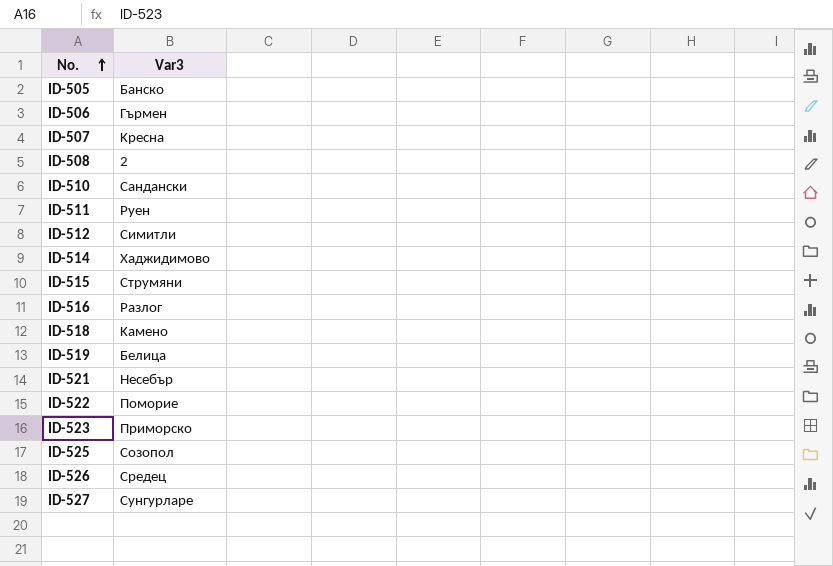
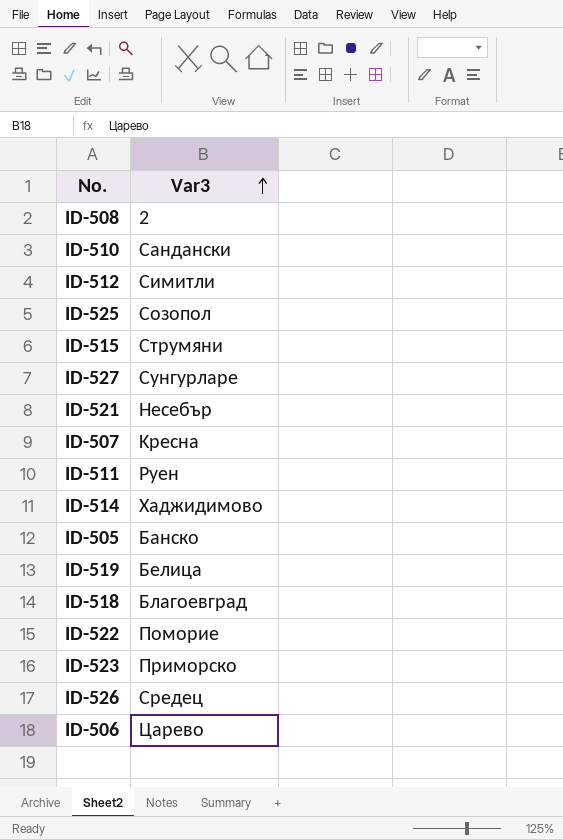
row order: No. ascending -> Var3 ascending
row ID-516: Pазлог -> none
ID-518 | Var3: Kамено -> Благоевград
ID-506 | Var3: Гърмен -> Царево

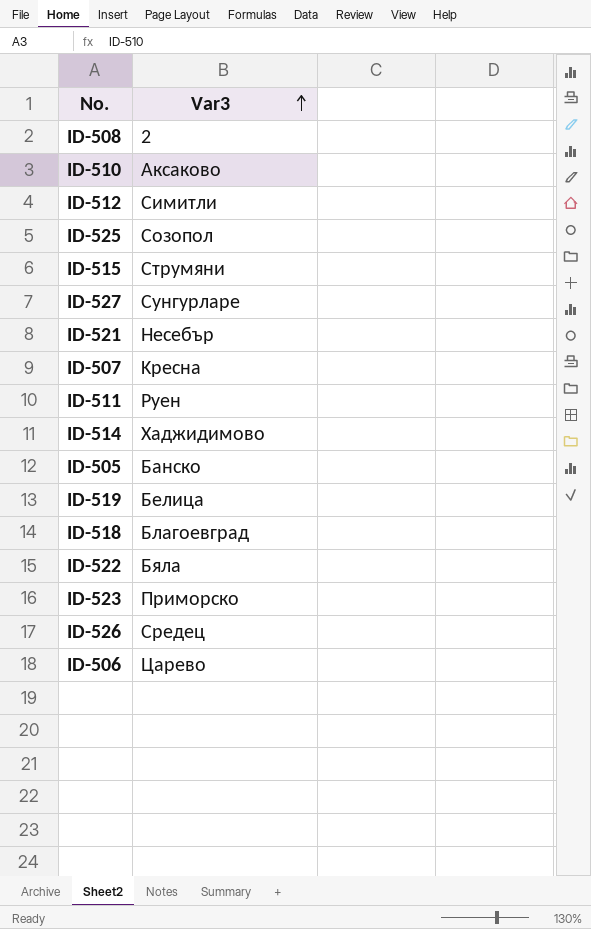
ID-510 | Var3: Cандански -> Aксаково
ID-522 | Var3: Поморие -> Бяла

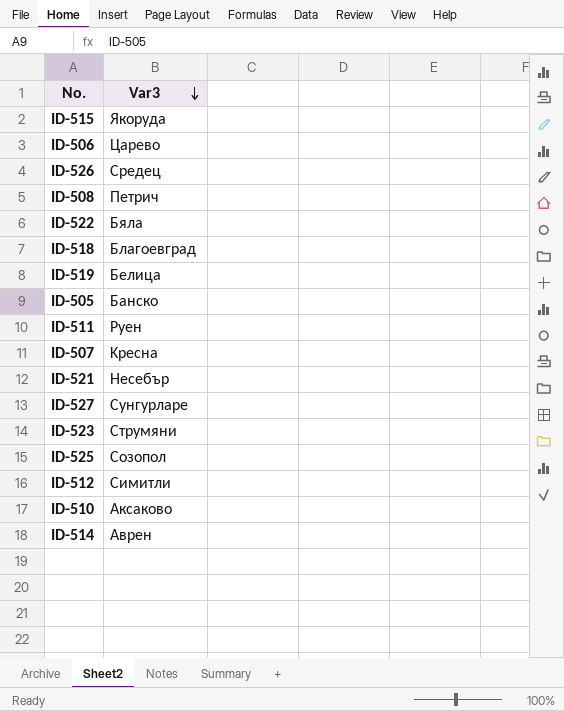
row order: Var3 ascending -> Var3 descending
ID-515 | Var3: Cтрумяни -> Якоруда
ID-508 | Var3: 2 -> Петрич
ID-523 | Var3: Приморско -> Cтрумяни
ID-514 | Var3: Xаджидимово -> Aврен

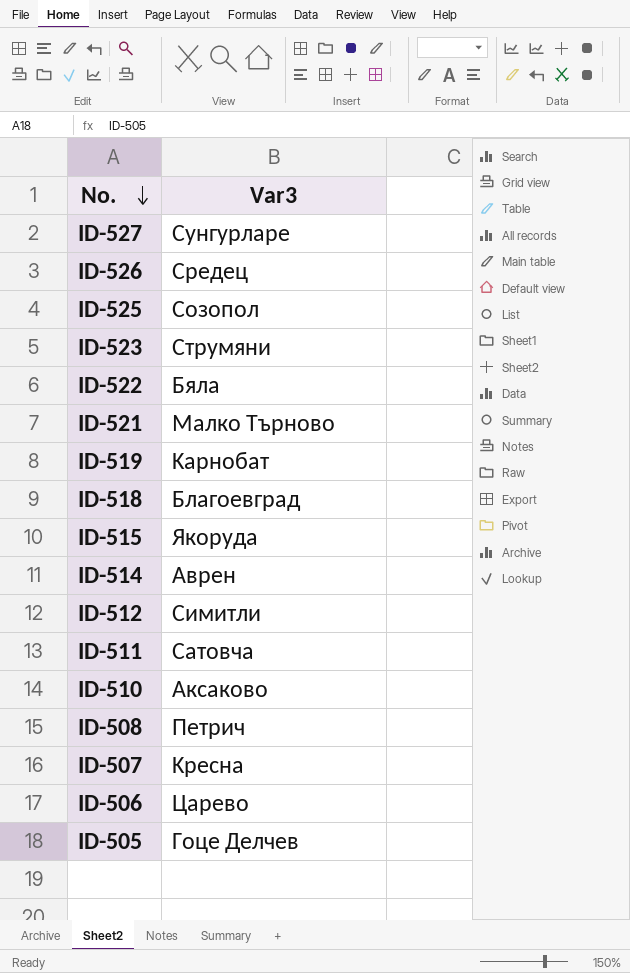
row order: Var3 descending -> No. descending
ID-521 | Var3: Hесебър -> Mалко Tърново
ID-519 | Var3: Белица -> Kарнобат
ID-511 | Var3: Pуен -> Cатовча
ID-505 | Var3: Банско -> Гоце Делчев

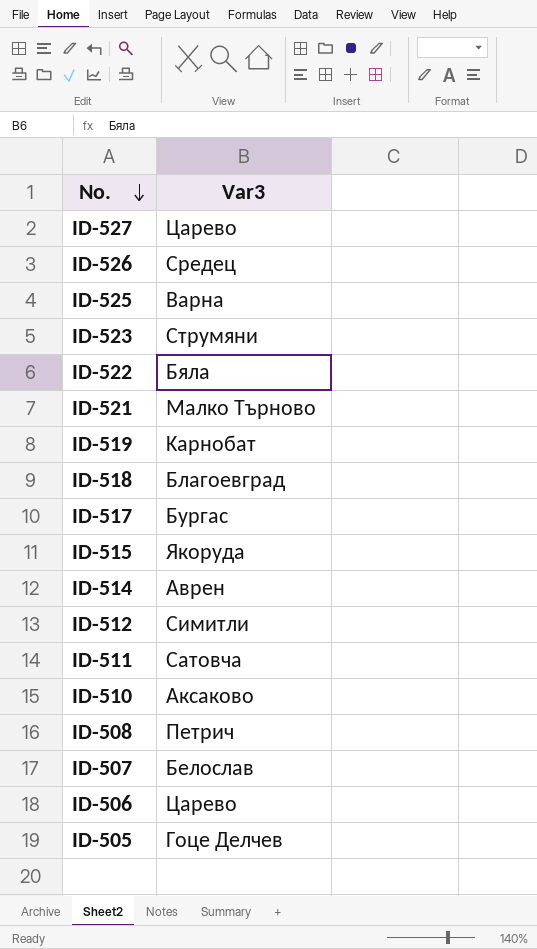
ID-527 | Var3: Cунгурларе -> Царево
ID-525 | Var3: Cозопол -> Bарна
row ID-517: none -> Бургас
ID-507 | Var3: Kресна -> Белослав

